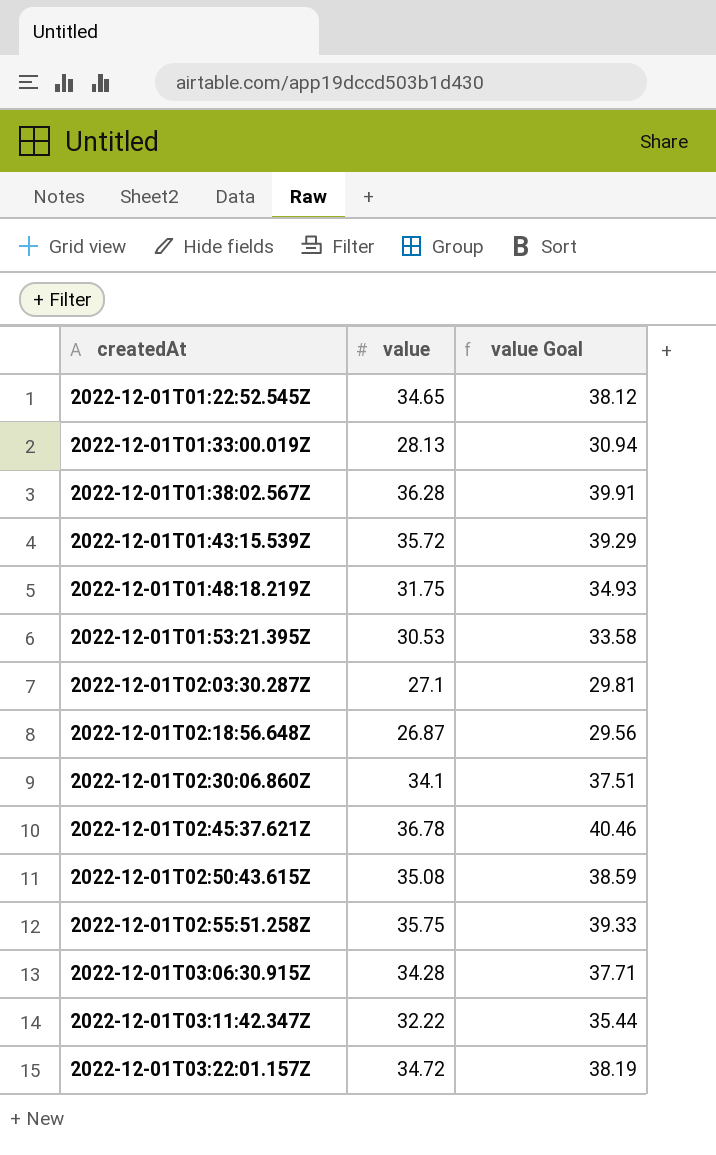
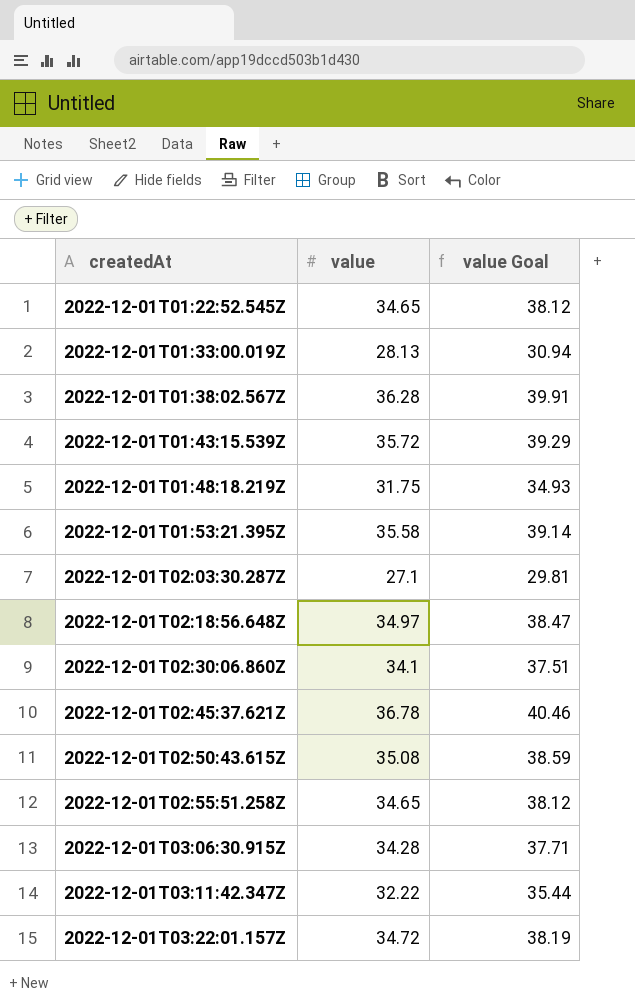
2022-12-01T01:53:21.395Z | value: 30.53 -> 35.58
2022-12-01T01:53:21.395Z | value Goal: 33.58 -> 39.14
2022-12-01T02:18:56.648Z | value: 26.87 -> 34.97
2022-12-01T02:18:56.648Z | value Goal: 29.56 -> 38.47
2022-12-01T02:55:51.258Z | value: 35.75 -> 34.65
2022-12-01T02:55:51.258Z | value Goal: 39.33 -> 38.12

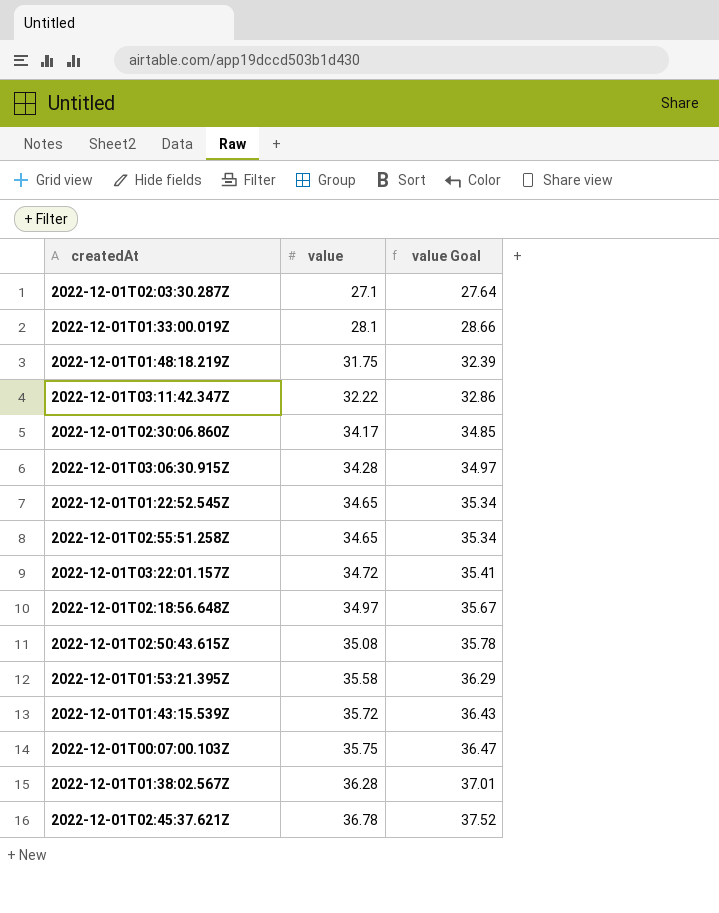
row order: createdAt ascending -> value ascending
column value Goal | formula: [value] * 1.1 -> [value] * 1.02
2022-12-01T01:33:00.019Z | value: 28.13 -> 28.1
2022-12-01T02:30:06.860Z | value: 34.1 -> 34.17
row 2022-12-01T00:07:00.103Z: none -> 35.75 | 36.47

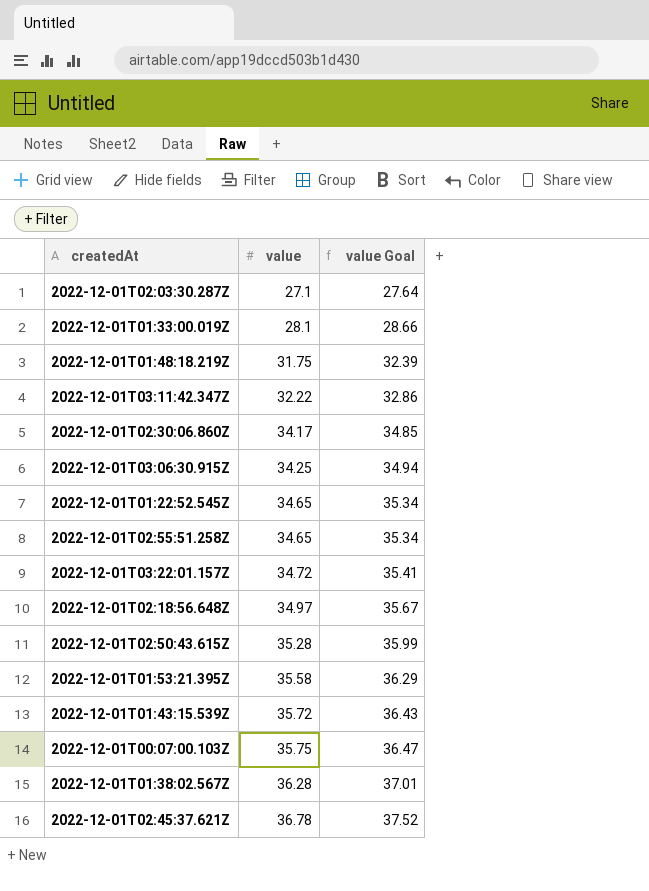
2022-12-01T03:06:30.915Z | value: 34.28 -> 34.25
2022-12-01T03:06:30.915Z | value Goal: 34.97 -> 34.94
2022-12-01T02:50:43.615Z | value: 35.08 -> 35.28
2022-12-01T02:50:43.615Z | value Goal: 35.78 -> 35.99

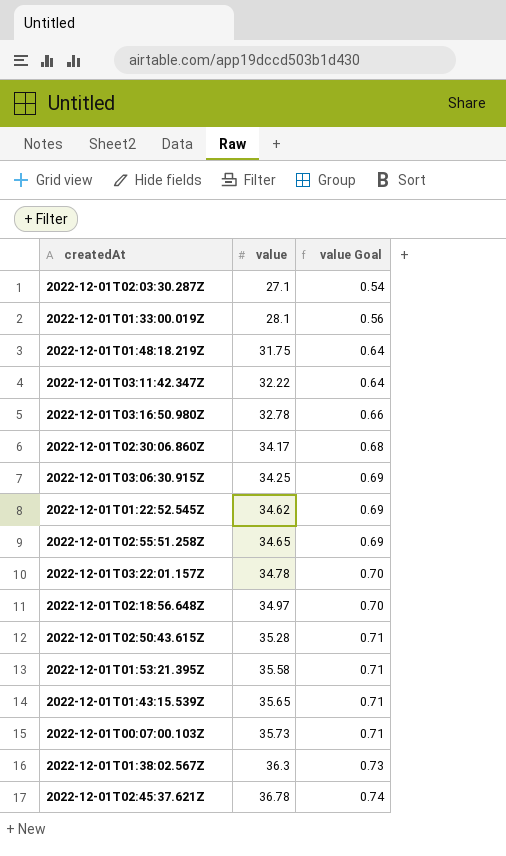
column value Goal | formula: [value] * 1.02 -> [value] * 0.02
row 2022-12-01T03:16:50.980Z: none -> 32.78 | 0.66
2022-12-01T01:22:52.545Z | value: 34.65 -> 34.62
2022-12-01T03:22:01.157Z | value: 34.72 -> 34.78
2022-12-01T01:43:15.539Z | value: 35.72 -> 35.65
2022-12-01T00:07:00.103Z | value: 35.75 -> 35.73
2022-12-01T01:38:02.567Z | value: 36.28 -> 36.3

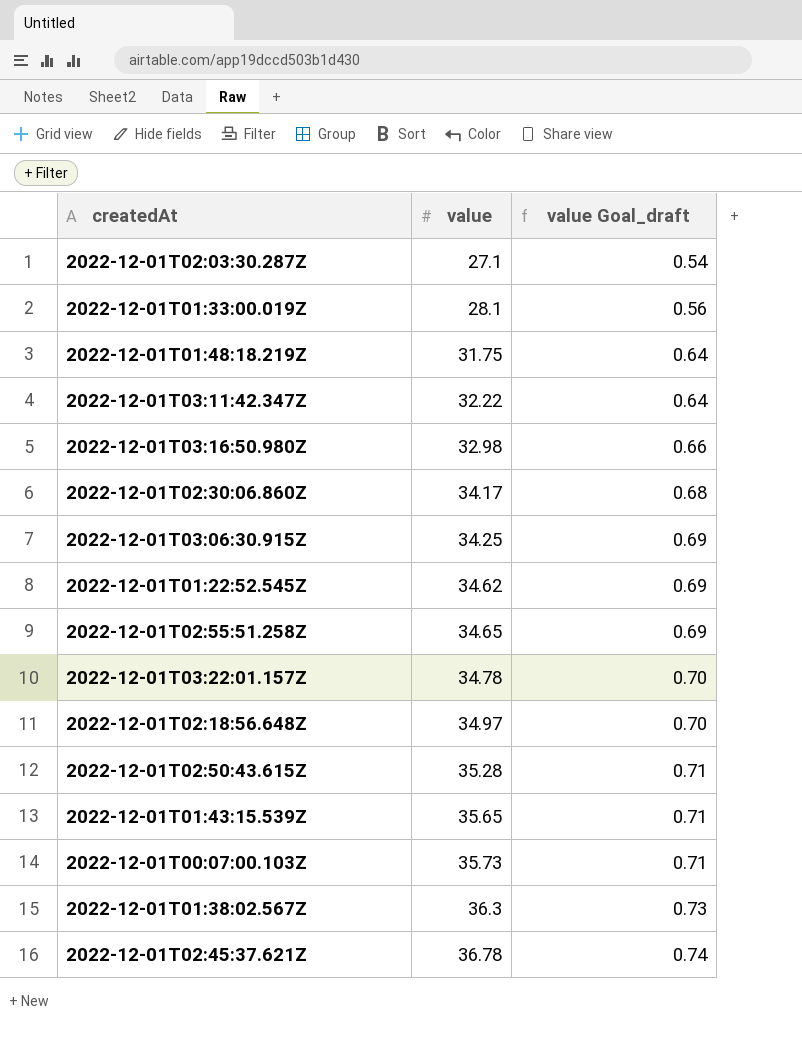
column name: value Goal -> value Goal_draft
row 2022-12-01T01:53:21.395Z: 35.58 | 0.71 -> none
2022-12-01T03:16:50.980Z | value: 32.78 -> 32.98

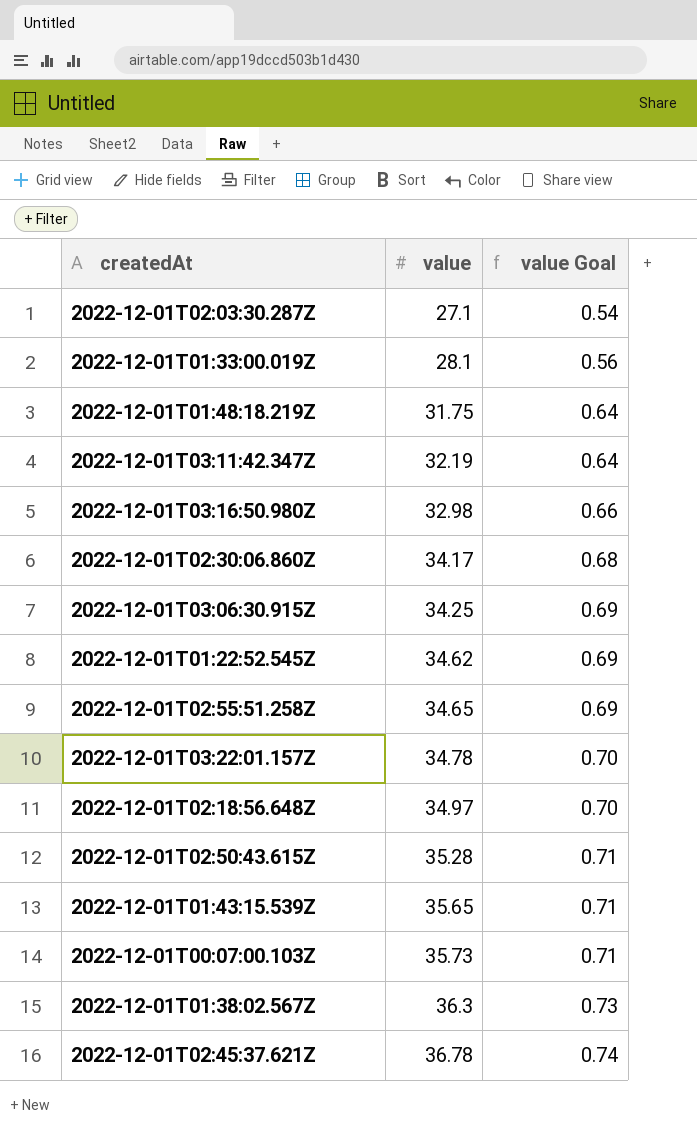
column name: value Goal_draft -> value Goal
2022-12-01T03:11:42.347Z | value: 32.22 -> 32.19

